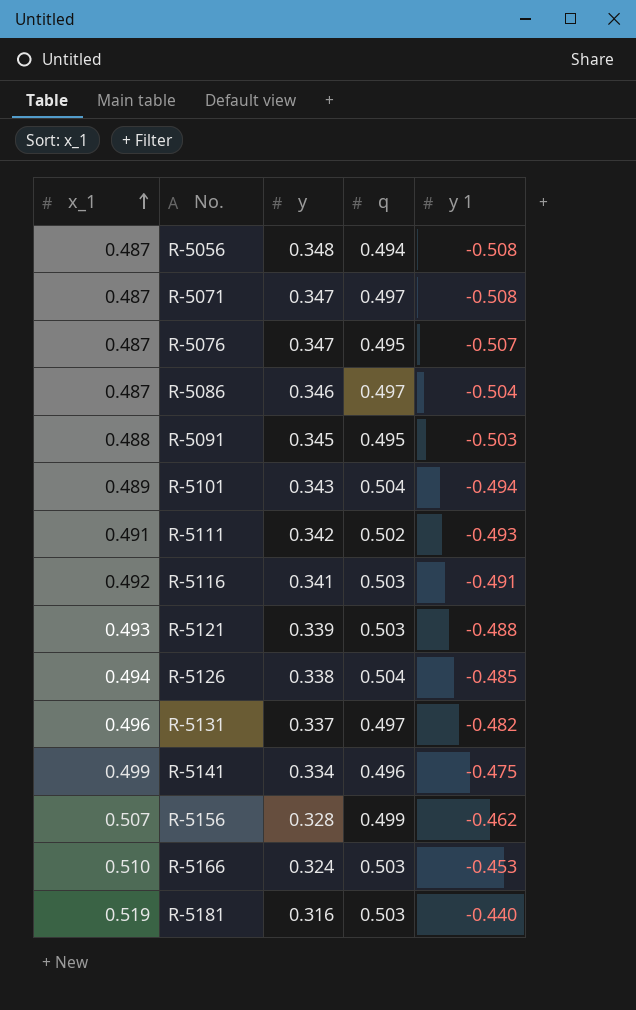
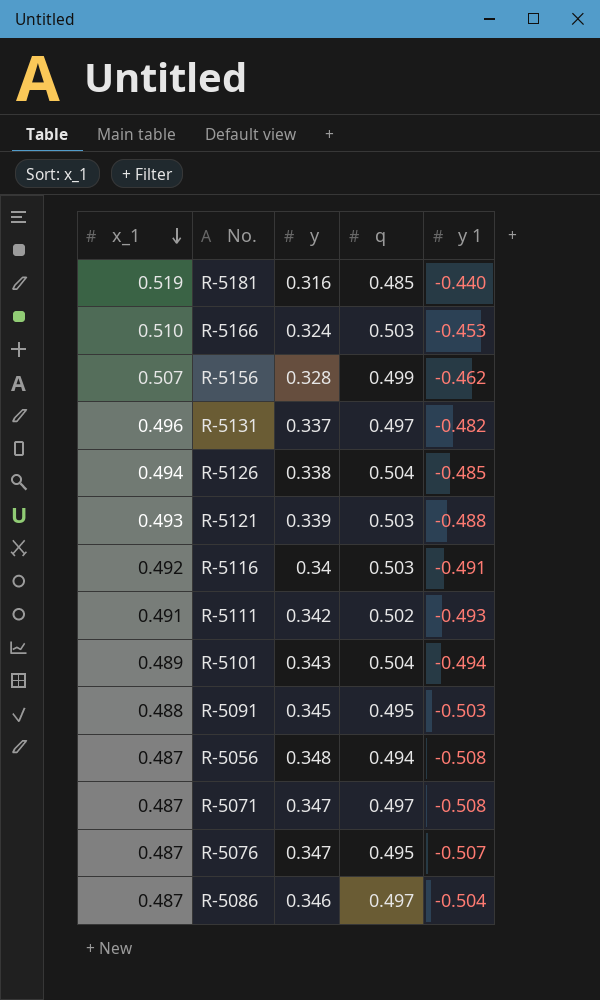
row order: x_1 ascending -> x_1 descending
row R-5141: 0.499 | 0.334 | 0.496 | -0.475 -> none
R-5181 | q: 0.503 -> 0.485
R-5116 | y: 0.341 -> 0.34

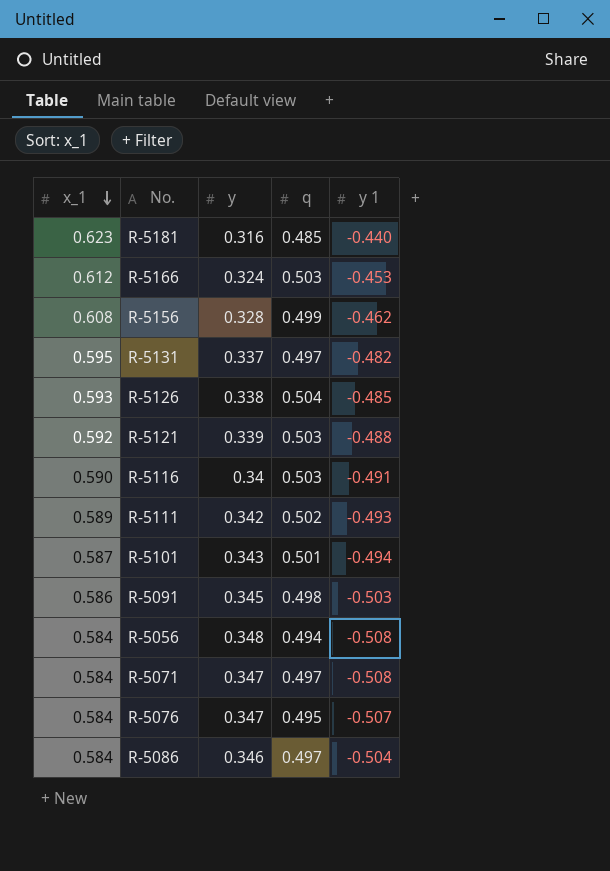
R-5181 | x_1: 0.519 -> 0.623
R-5166 | x_1: 0.510 -> 0.612
R-5156 | x_1: 0.507 -> 0.608
R-5131 | x_1: 0.496 -> 0.595
R-5126 | x_1: 0.494 -> 0.593
R-5121 | x_1: 0.493 -> 0.592
R-5116 | x_1: 0.492 -> 0.590
R-5111 | x_1: 0.491 -> 0.589
R-5101 | x_1: 0.489 -> 0.587
R-5101 | q: 0.504 -> 0.501
R-5091 | x_1: 0.488 -> 0.586
R-5091 | q: 0.495 -> 0.498
R-5056 | x_1: 0.487 -> 0.584
R-5071 | x_1: 0.487 -> 0.584
R-5076 | x_1: 0.487 -> 0.584
R-5086 | x_1: 0.487 -> 0.584

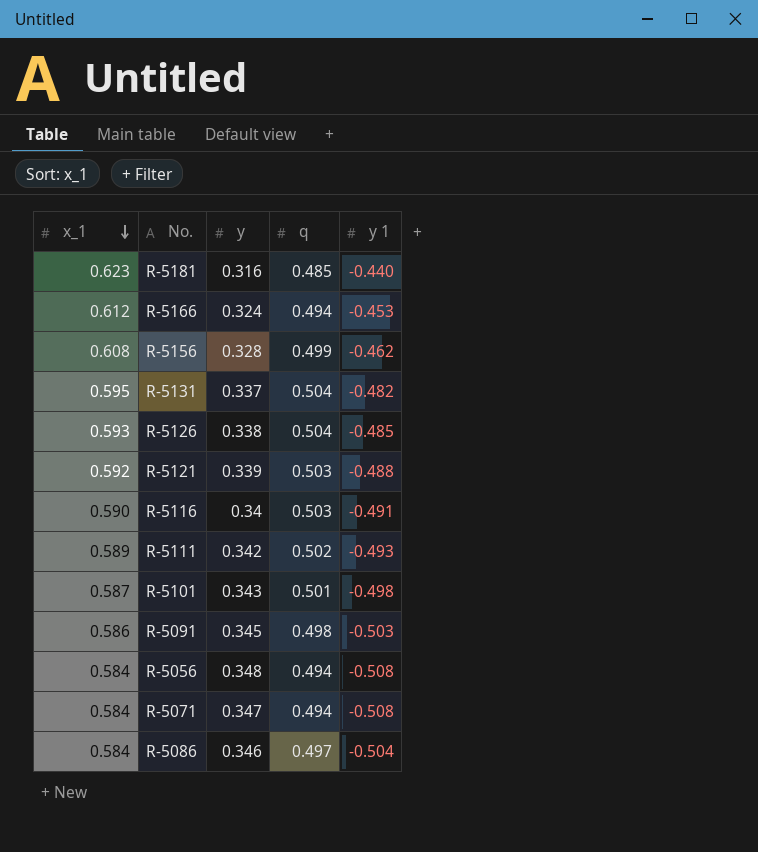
row R-5076: 0.584 | 0.347 | 0.495 | -0.507 -> none
R-5166 | q: 0.503 -> 0.494
R-5131 | q: 0.497 -> 0.504
R-5101 | y 1: -0.494 -> -0.498
R-5071 | q: 0.497 -> 0.494

